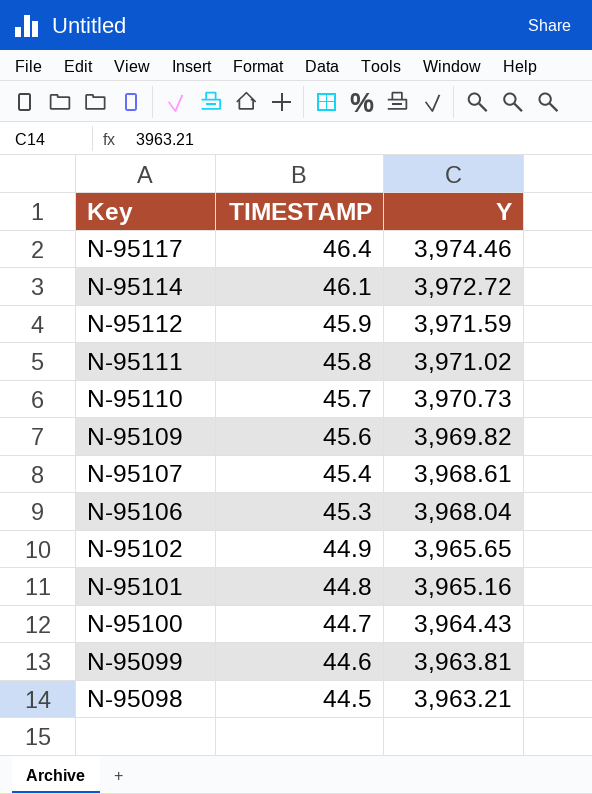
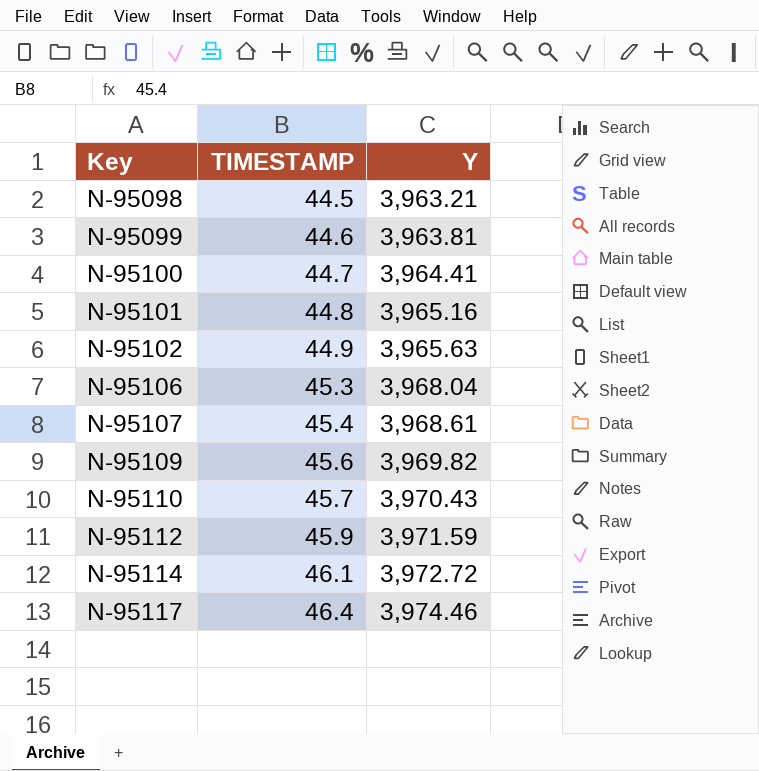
row order: Key descending -> Key ascending
row N-95111: 45.8 | 3,971.02 -> none
N-95100 | Y: 3,964.43 -> 3,964.41
N-95102 | Y: 3,965.65 -> 3,965.63
N-95110 | Y: 3,970.73 -> 3,970.43

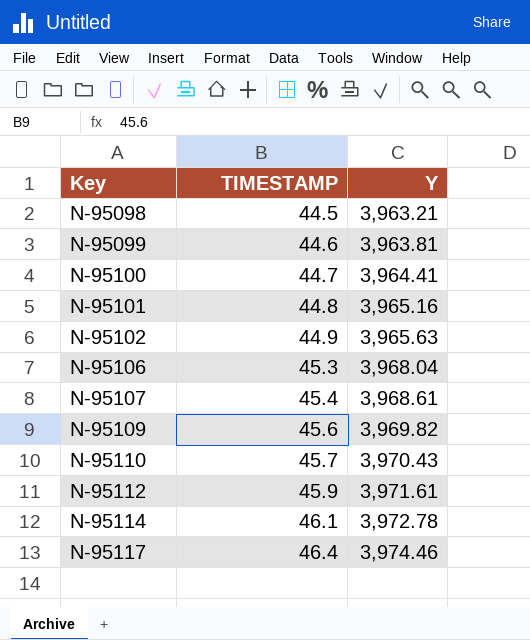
N-95112 | Y: 3,971.59 -> 3,971.61
N-95114 | Y: 3,972.72 -> 3,972.78

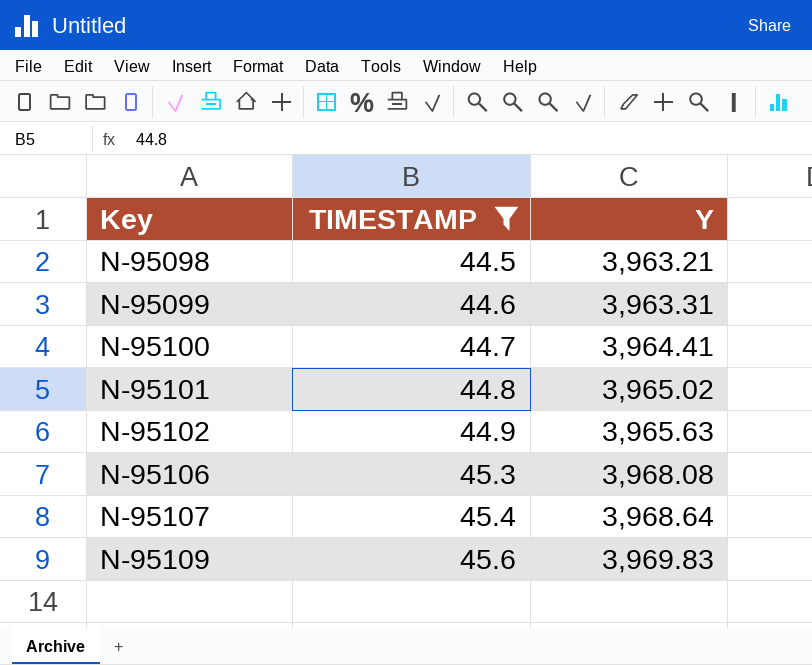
filter: none -> TIMESTAMP <= 45.6
N-95099 | Y: 3,963.81 -> 3,963.31
N-95101 | Y: 3,965.16 -> 3,965.02
N-95106 | Y: 3,968.04 -> 3,968.08
N-95107 | Y: 3,968.61 -> 3,968.64
N-95109 | Y: 3,969.82 -> 3,969.83

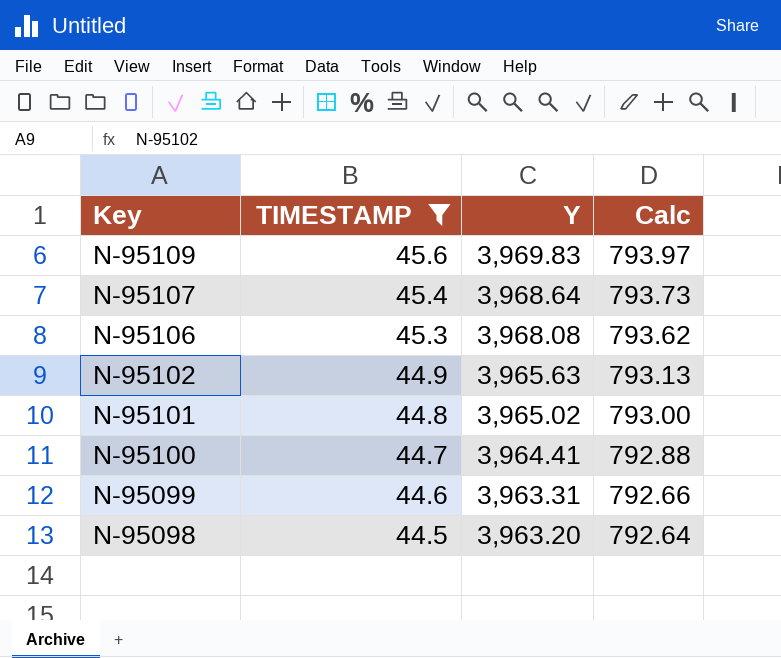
row order: Key ascending -> Key descending
column Calc | formula: none -> [Y] * 0.2
N-95098 | Y: 3,963.21 -> 3,963.20

